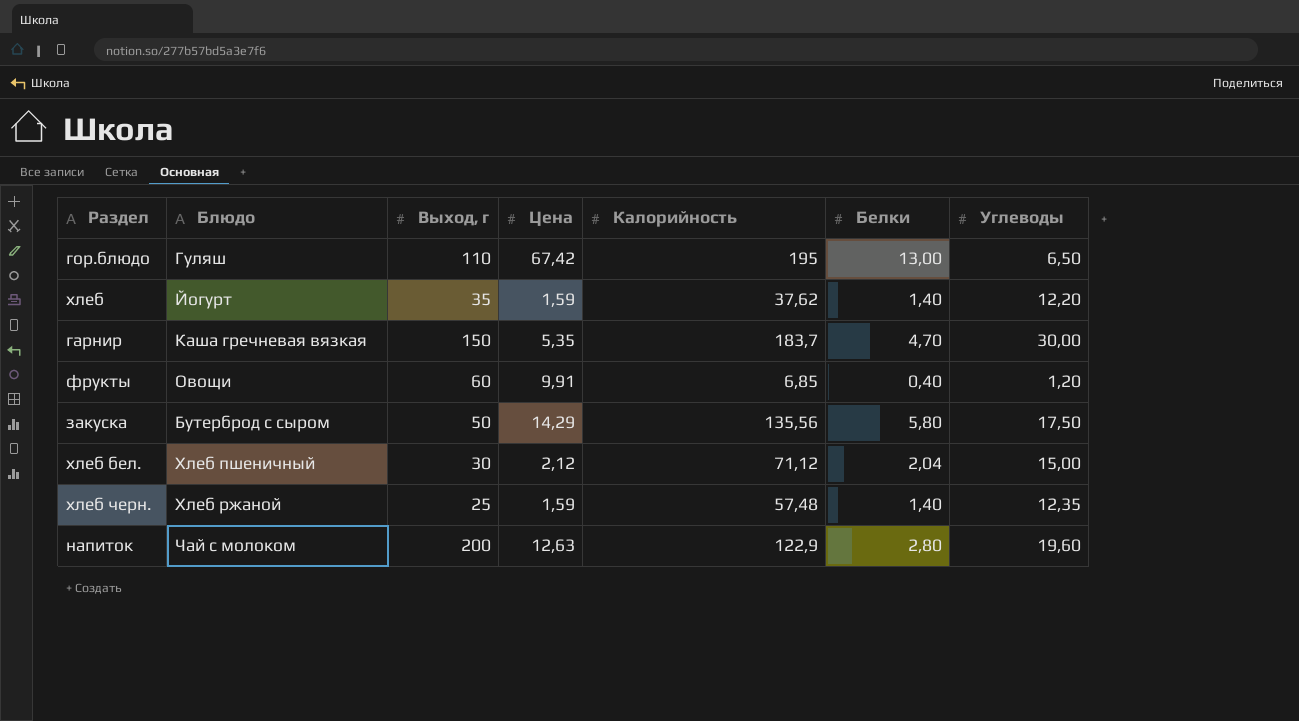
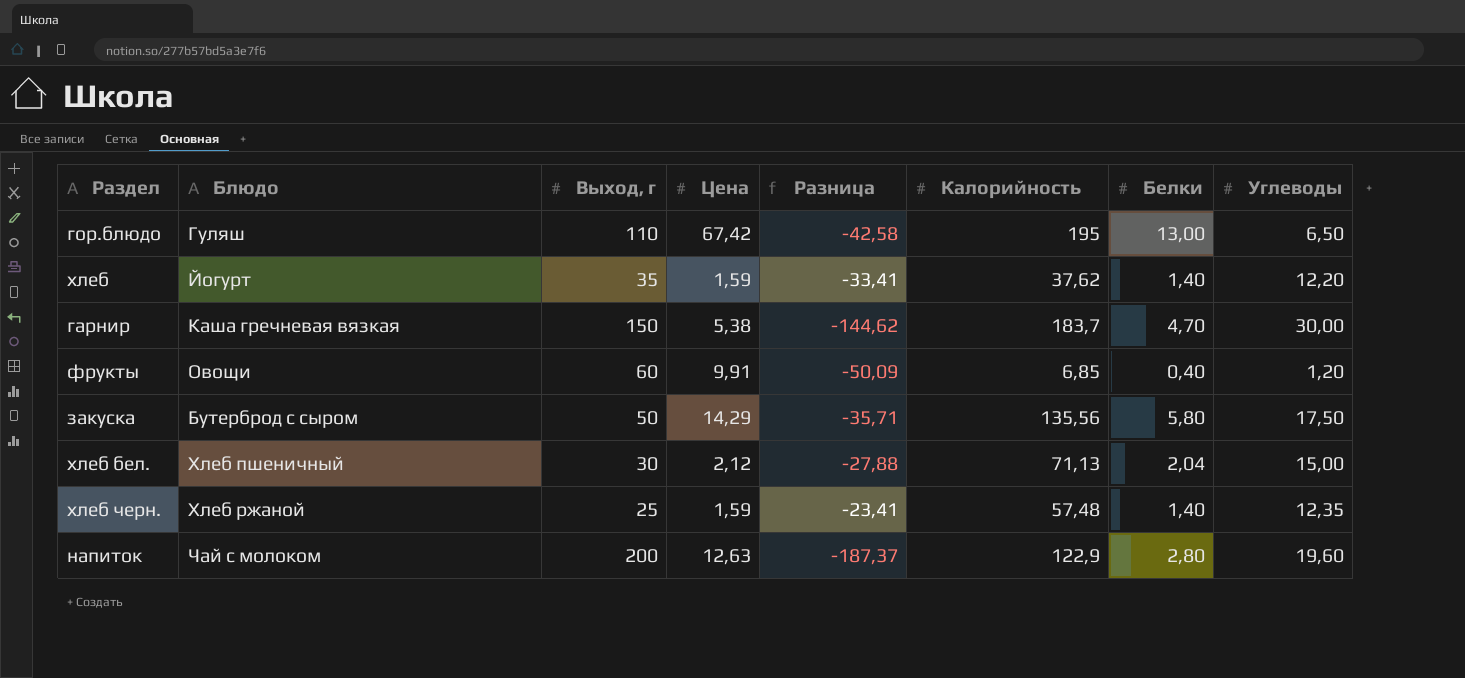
column Разница | formula: none -> [Цена] - [Выход, г]
гарнир | Цена: 5,35 -> 5,38
хлеб бел. | Калорийность: 71,12 -> 71,13

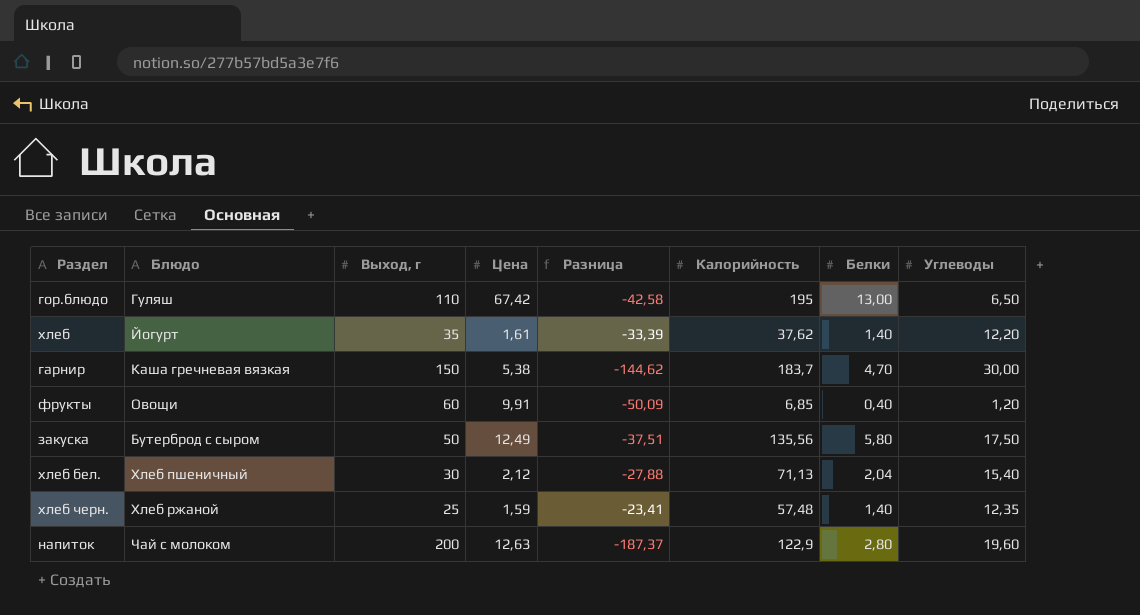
хлеб | Цена: 1,59 -> 1,61
хлеб | Разница: -33,41 -> -33,39
закуска | Цена: 14,29 -> 12,49
закуска | Разница: -35,71 -> -37,51
хлеб бел. | Углеводы: 15,00 -> 15,40

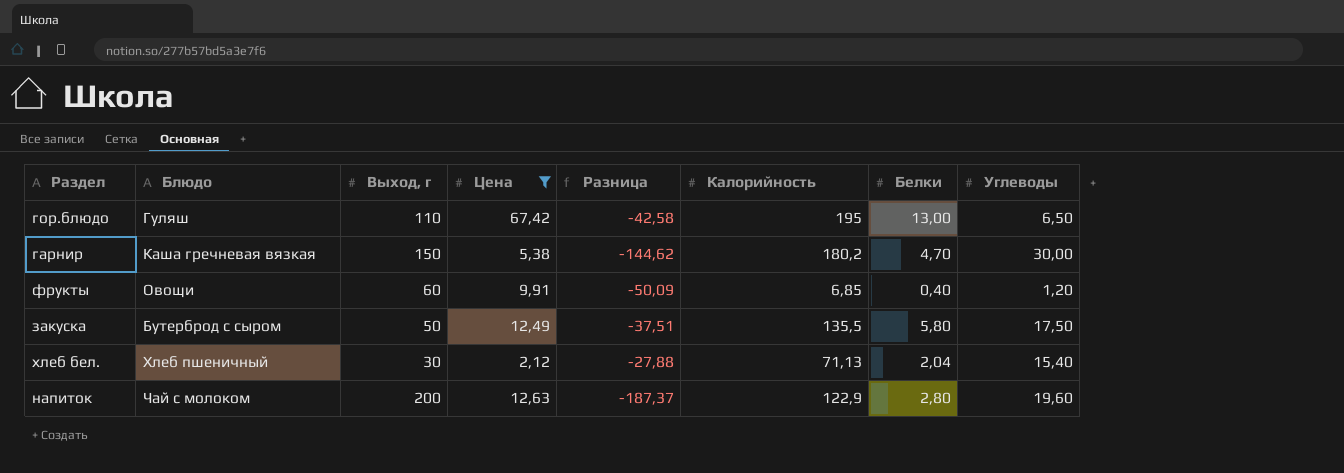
filter: none -> Цена >= 2,12
гарнир | Калорийность: 183,7 -> 180,2
закуска | Калорийность: 135,56 -> 135,5

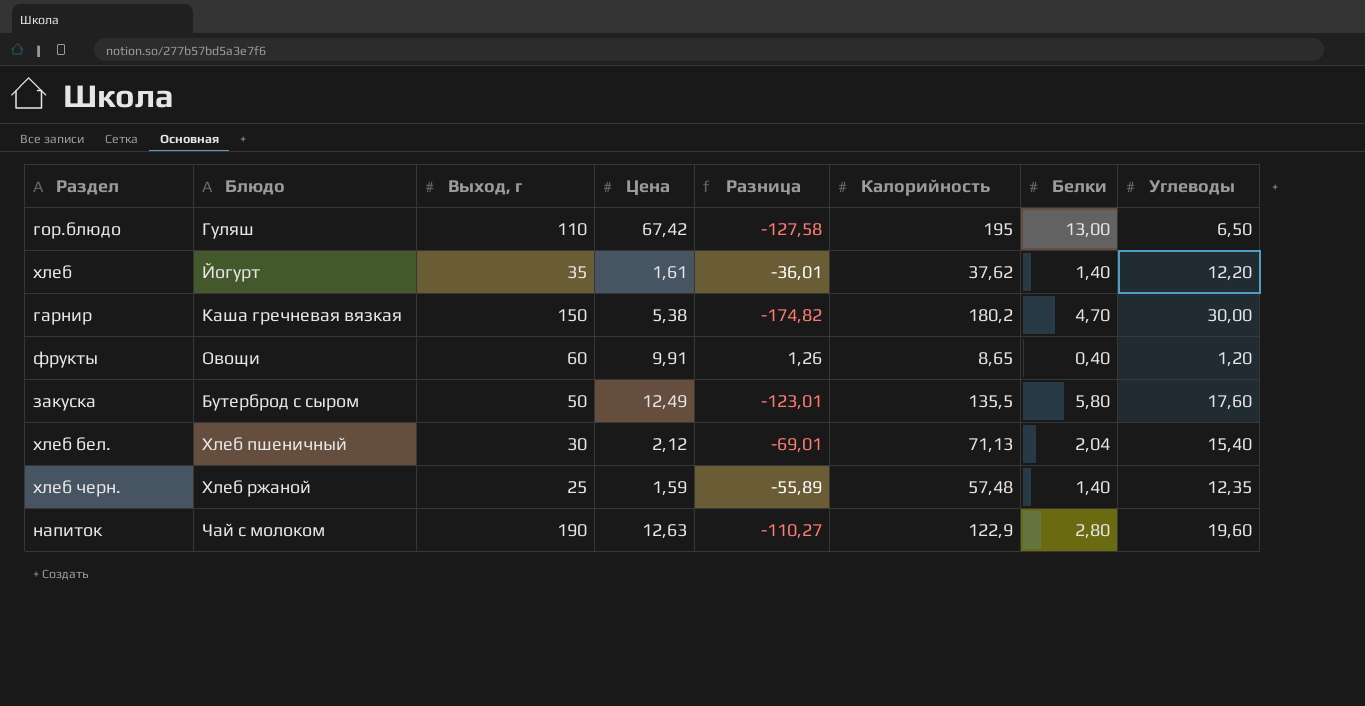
filter: Цена >= 2,12 -> none
column Разница | formula: [Цена] - [Выход, г] -> [Цена] - [Калорийность]
фрукты | Калорийность: 6,85 -> 8,65
закуска | Углеводы: 17,50 -> 17,60
напиток | Выход, г: 200 -> 190

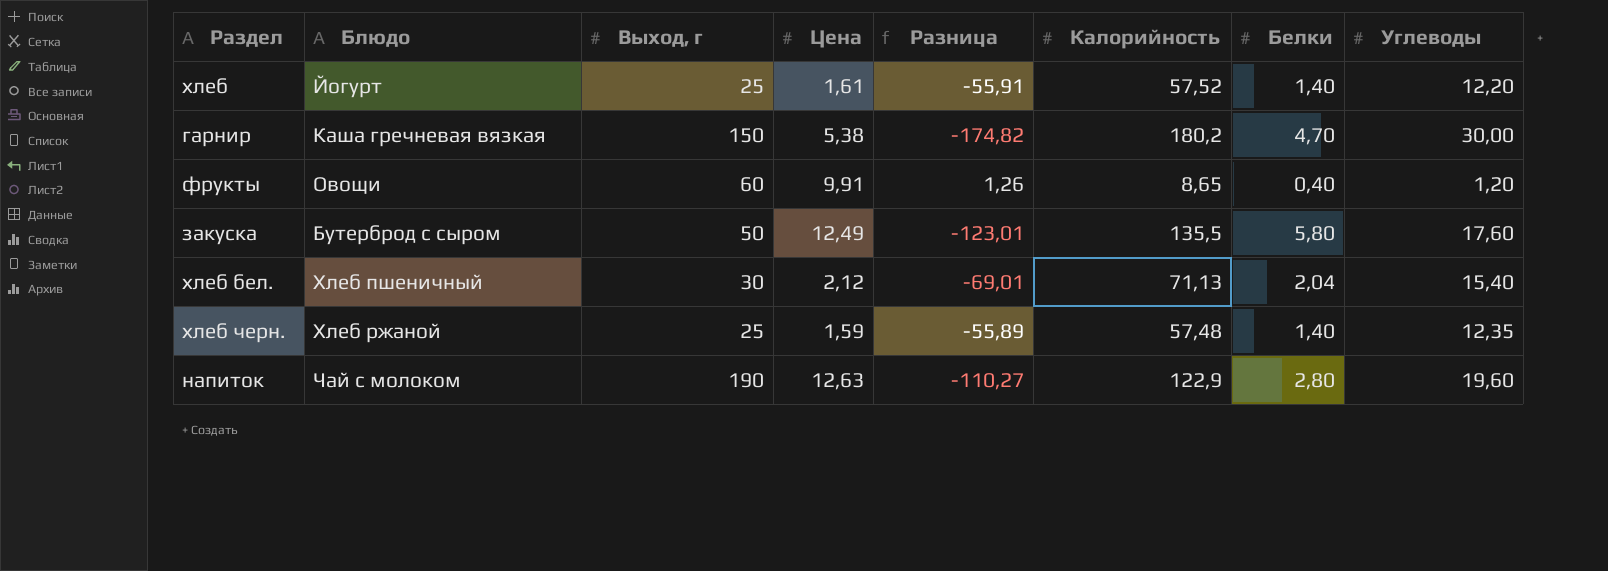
row гор.блюдо: Гуляш | 110 | 67,42 | -127,58 | 195 | 13,00 | 6,50 -> none
хлеб | Выход, г: 35 -> 25
хлеб | Разница: -36,01 -> -55,91
хлеб | Калорийность: 37,62 -> 57,52

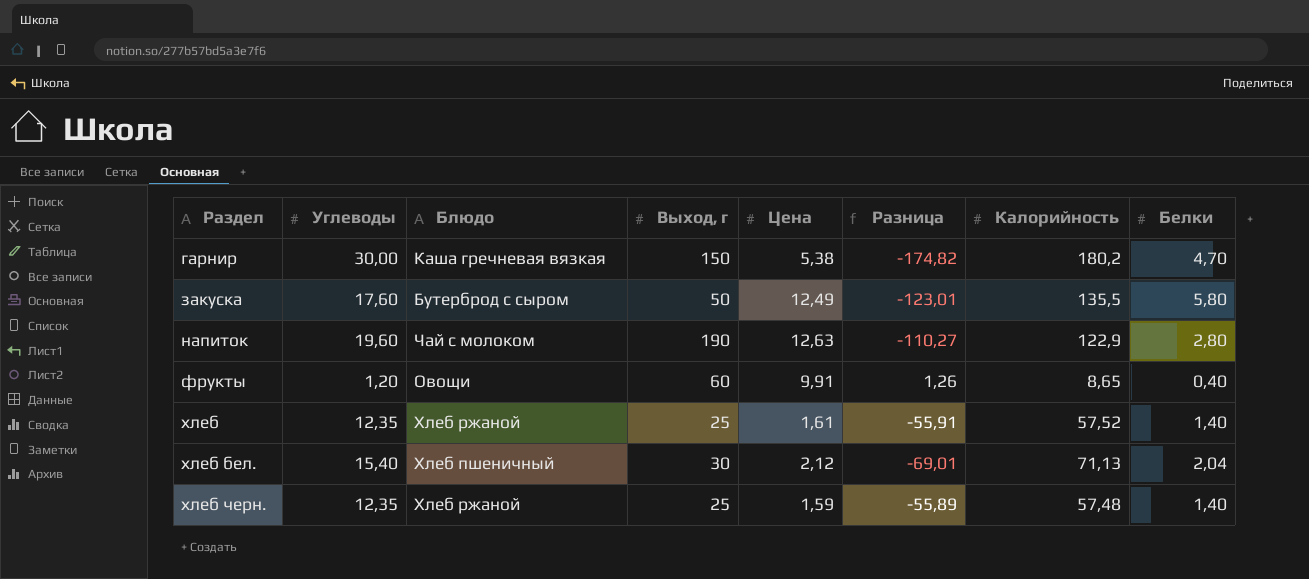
row order: none -> Раздел ascending
column Углеводы | position: 8 -> 2
хлеб | Углеводы: 12,20 -> 12,35
хлеб | Блюдо: Йогурт -> Хлеб ржаной

